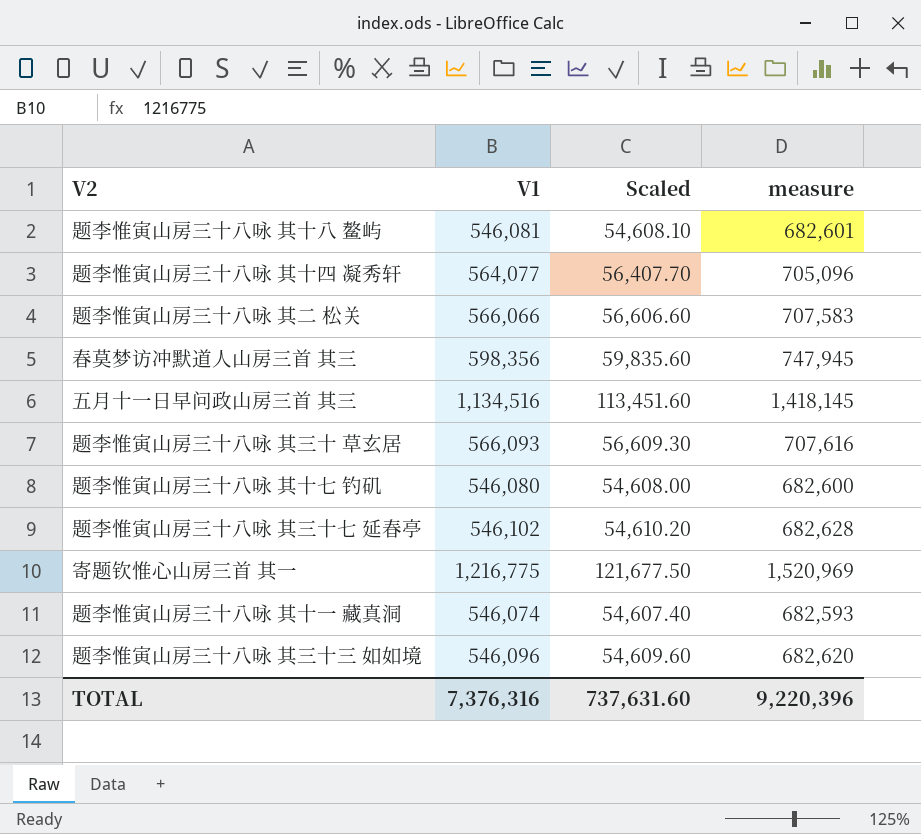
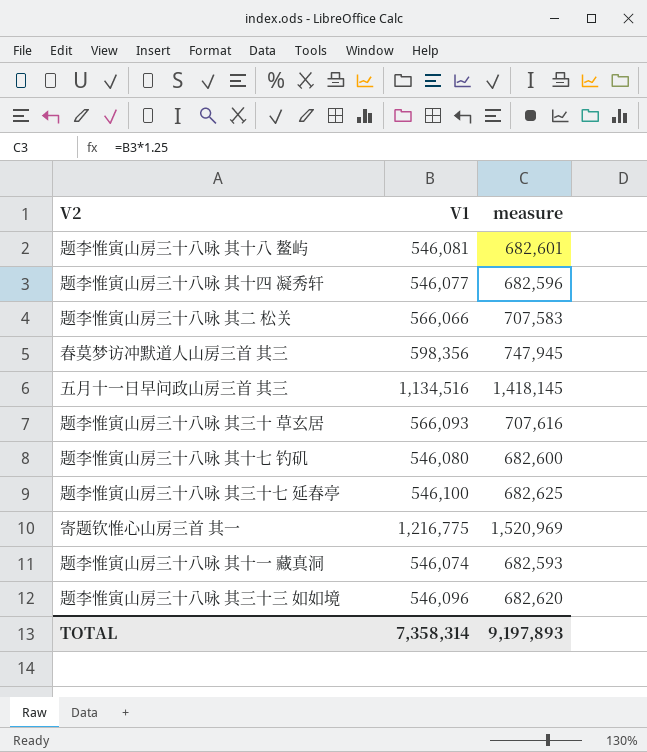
column Scaled | formula: [V1] * 0.1 -> none
题李惟寅山房三十八咏 其十四 凝秀轩 | V1: 564,077 -> 546,077
题李惟寅山房三十八咏 其十四 凝秀轩 | measure: 705,096 -> 682,596
题李惟寅山房三十八咏 其三十七 延春亭 | V1: 546,102 -> 546,100
题李惟寅山房三十八咏 其三十七 延春亭 | measure: 682,628 -> 682,625
TOTAL | V1: 7,376,316 -> 7,358,314
TOTAL | measure: 9,220,396 -> 9,197,893

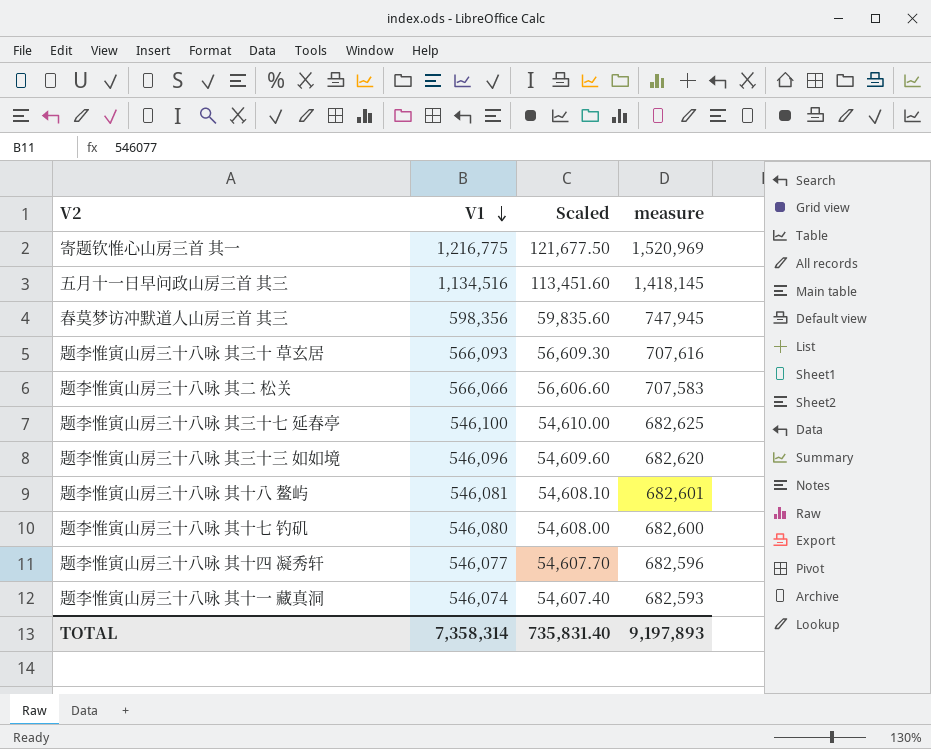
row order: none -> V1 descending
column Scaled | formula: none -> [V1] * 0.1

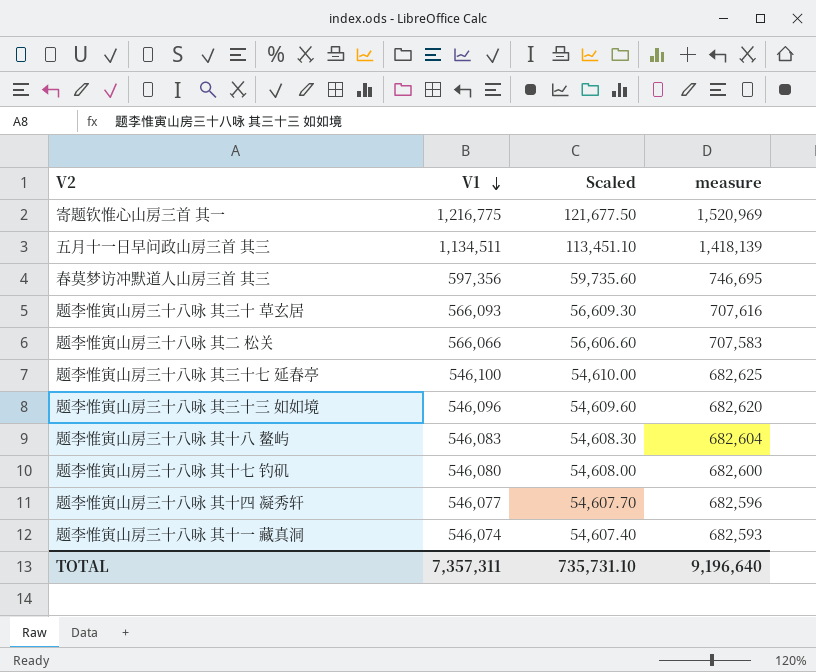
五月十一日早问政山房三首 其三 | V1: 1,134,516 -> 1,134,511
五月十一日早问政山房三首 其三 | Scaled: 113,451.60 -> 113,451.10
五月十一日早问政山房三首 其三 | measure: 1,418,145 -> 1,418,139
春莫梦访冲默道人山房三首 其三 | V1: 598,356 -> 597,356
春莫梦访冲默道人山房三首 其三 | Scaled: 59,835.60 -> 59,735.60
春莫梦访冲默道人山房三首 其三 | measure: 747,945 -> 746,695
题李惟寅山房三十八咏 其十八 鳌屿 | V1: 546,081 -> 546,083
题李惟寅山房三十八咏 其十八 鳌屿 | Scaled: 54,608.10 -> 54,608.30
题李惟寅山房三十八咏 其十八 鳌屿 | measure: 682,601 -> 682,604
TOTAL | V1: 7,358,314 -> 7,357,311
TOTAL | Scaled: 735,831.40 -> 735,731.10
TOTAL | measure: 9,197,893 -> 9,196,640

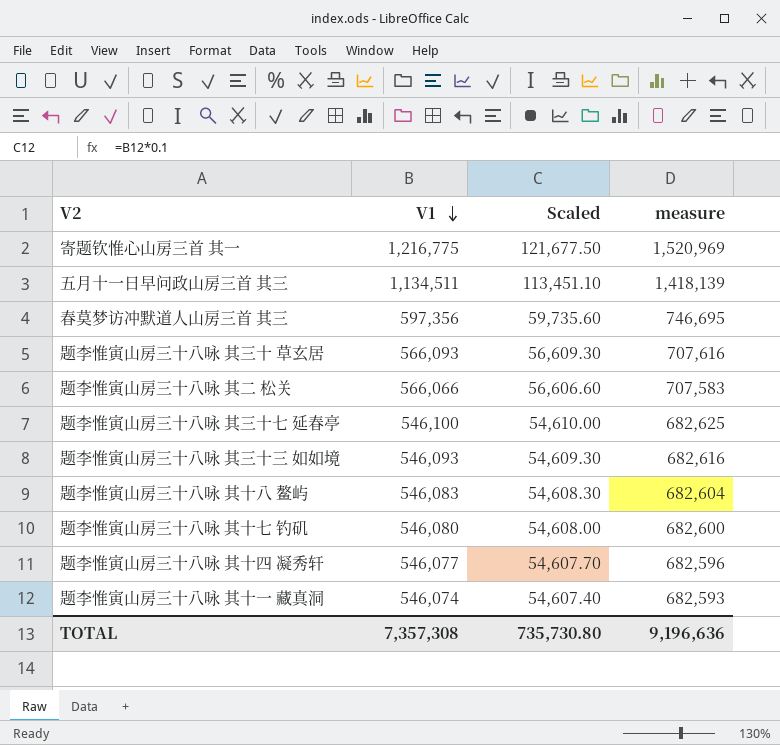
题李惟寅山房三十八咏 其三十三 如如境 | V1: 546,096 -> 546,093
题李惟寅山房三十八咏 其三十三 如如境 | Scaled: 54,609.60 -> 54,609.30
题李惟寅山房三十八咏 其三十三 如如境 | measure: 682,620 -> 682,616
TOTAL | V1: 7,357,311 -> 7,357,308
TOTAL | Scaled: 735,731.10 -> 735,730.80
TOTAL | measure: 9,196,640 -> 9,196,636

